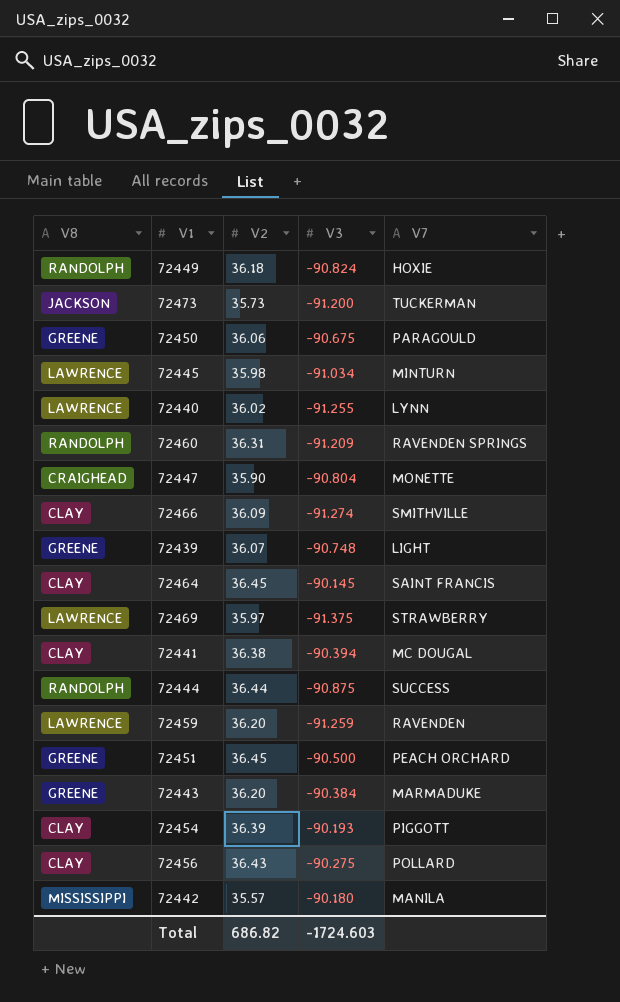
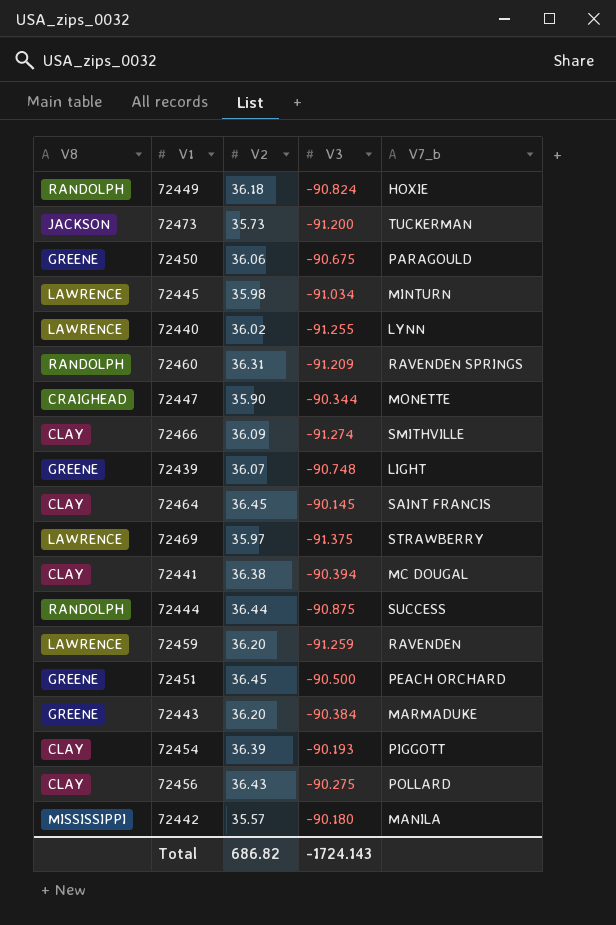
column name: V7 -> V7_b
72447 | V3: -90.804 -> -90.344
Total | V3: -1724.603 -> -1724.143

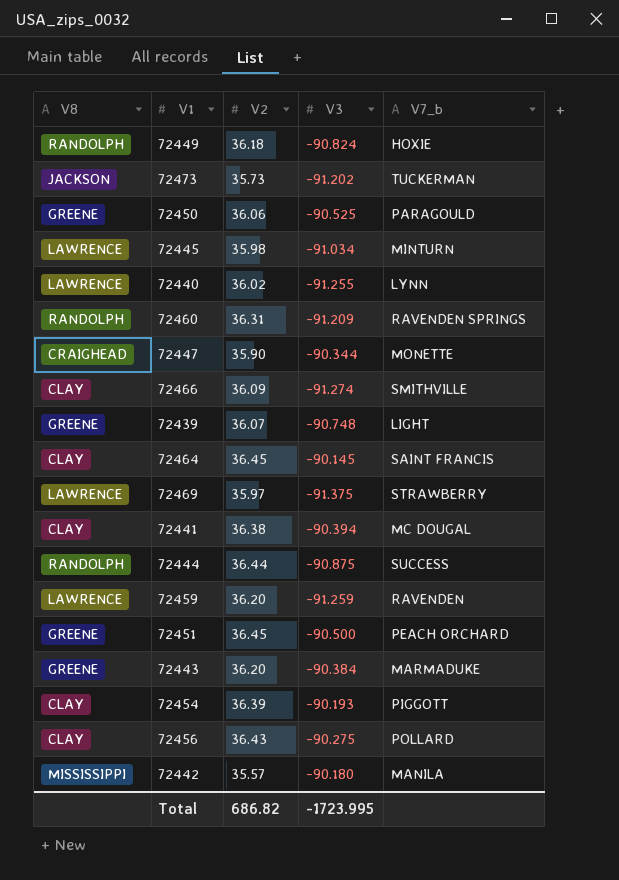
72473 | V3: -91.200 -> -91.202
72450 | V3: -90.675 -> -90.525
Total | V3: -1724.143 -> -1723.995

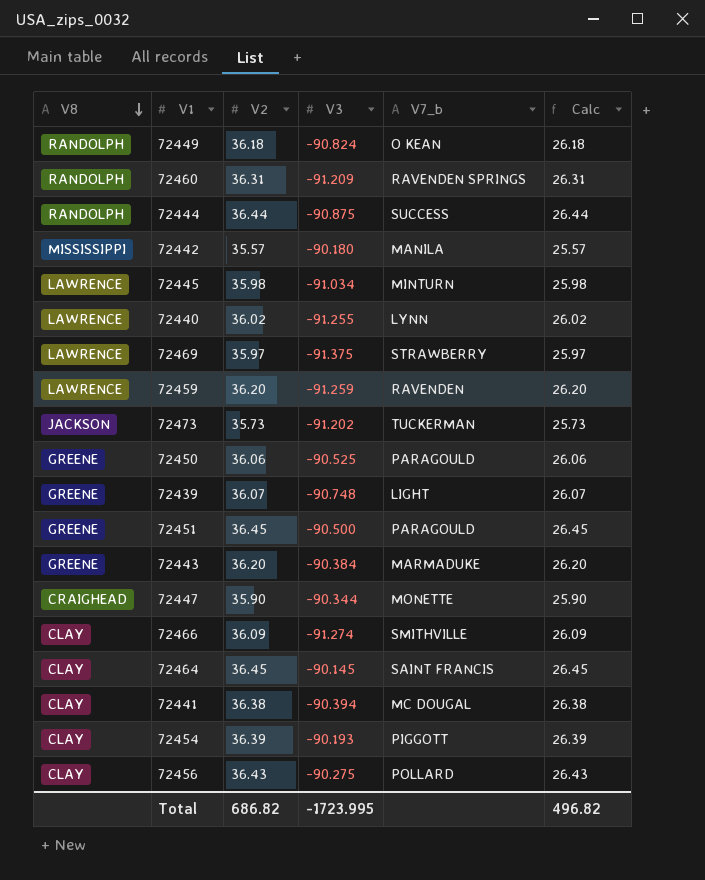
row order: none -> V8 descending
column Calc | formula: none -> [V2] - 10
72449 | V7_b: HOXIE -> O KEAN
72451 | V7_b: PEACH ORCHARD -> PARAGOULD

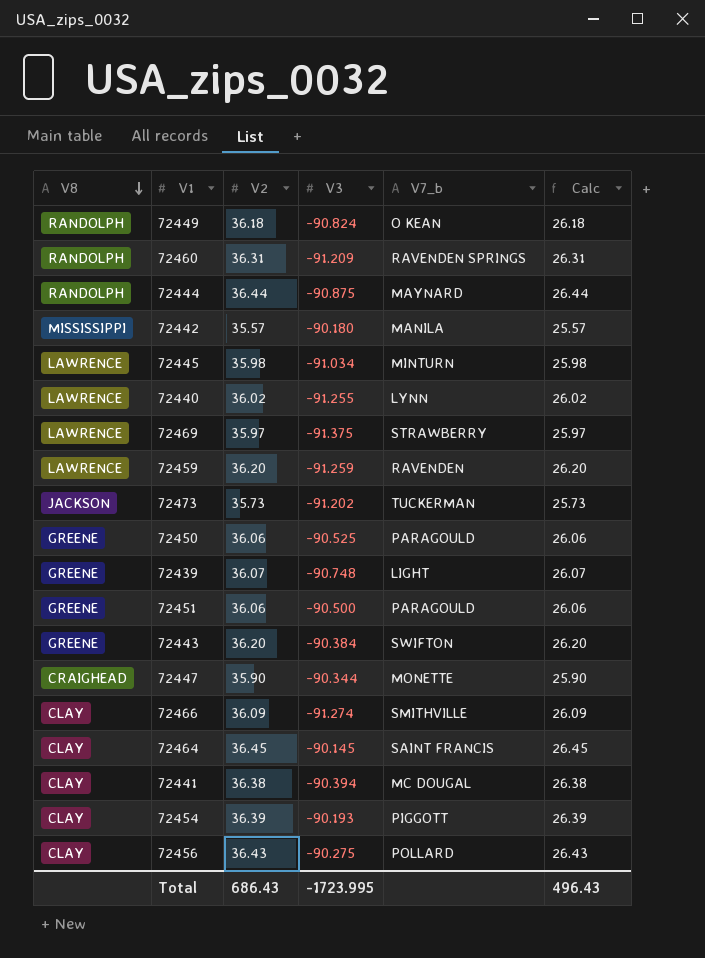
72444 | V7_b: SUCCESS -> MAYNARD
72451 | V2: 36.45 -> 36.06
72451 | Calc: 26.45 -> 26.06
72443 | V7_b: MARMADUKE -> SWIFTON
Total | V2: 686.82 -> 686.43
Total | Calc: 496.82 -> 496.43

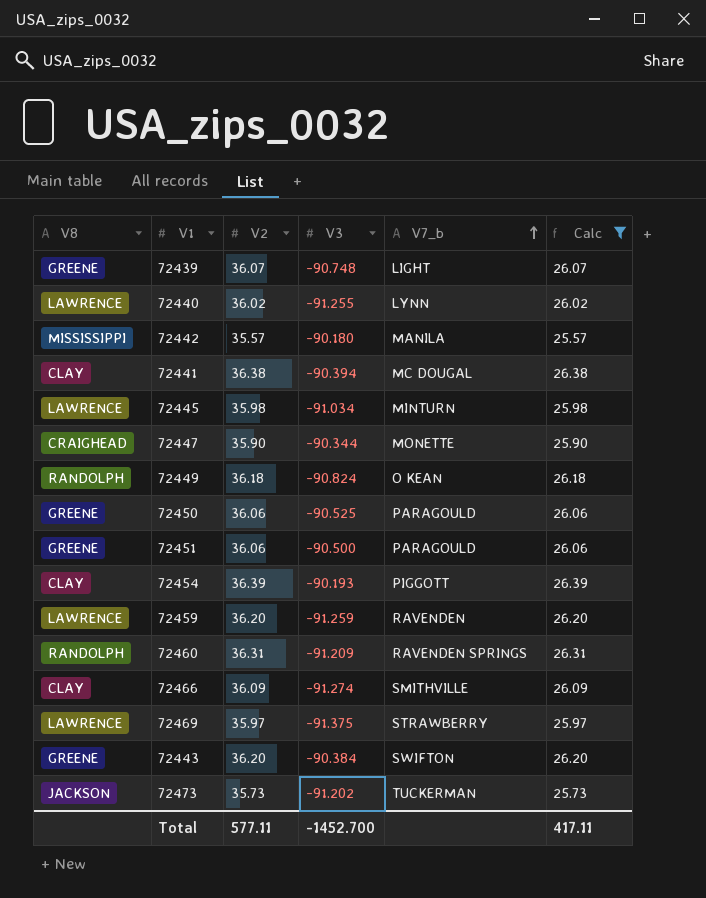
filter: none -> Calc <= 26.39
row order: V8 descending -> V7_b ascending
Total | V2: 686.43 -> 577.11
Total | V3: -1723.995 -> -1452.700
Total | Calc: 496.43 -> 417.11

